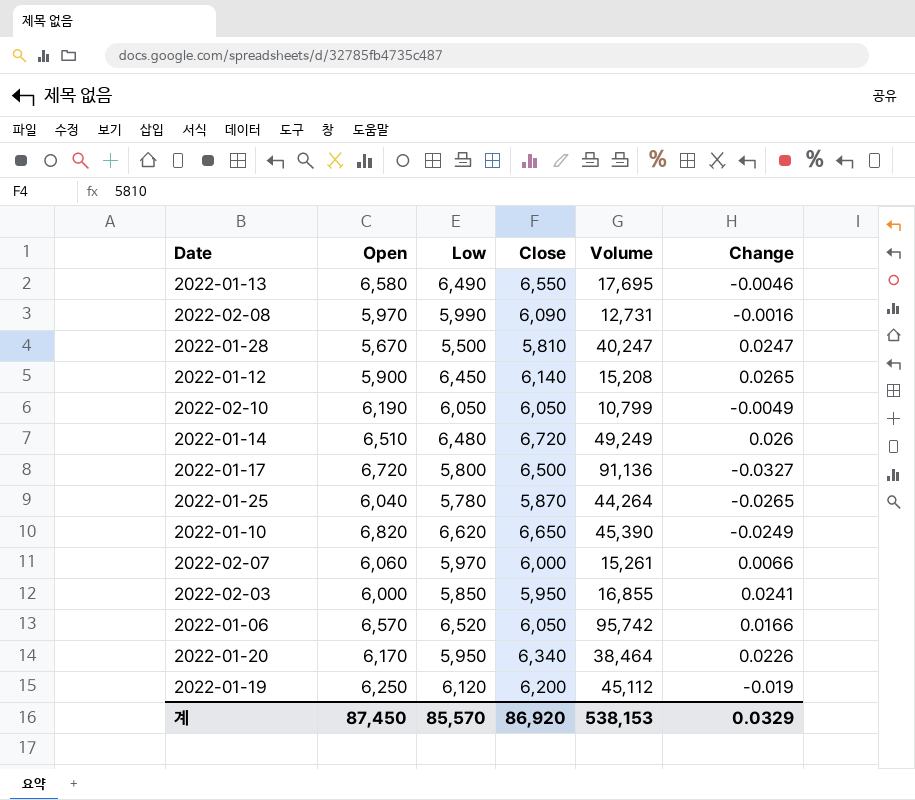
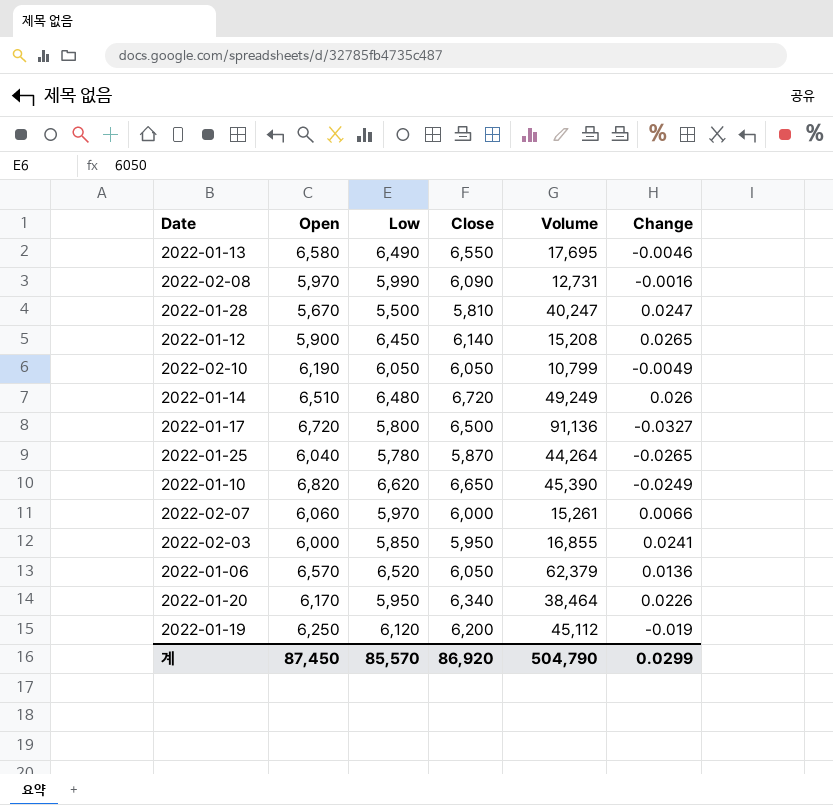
2022-01-06 | Volume: 95,742 -> 62,379
2022-01-06 | Change: 0.0166 -> 0.0136
계 | Volume: 538,153 -> 504,790
계 | Change: 0.0329 -> 0.0299

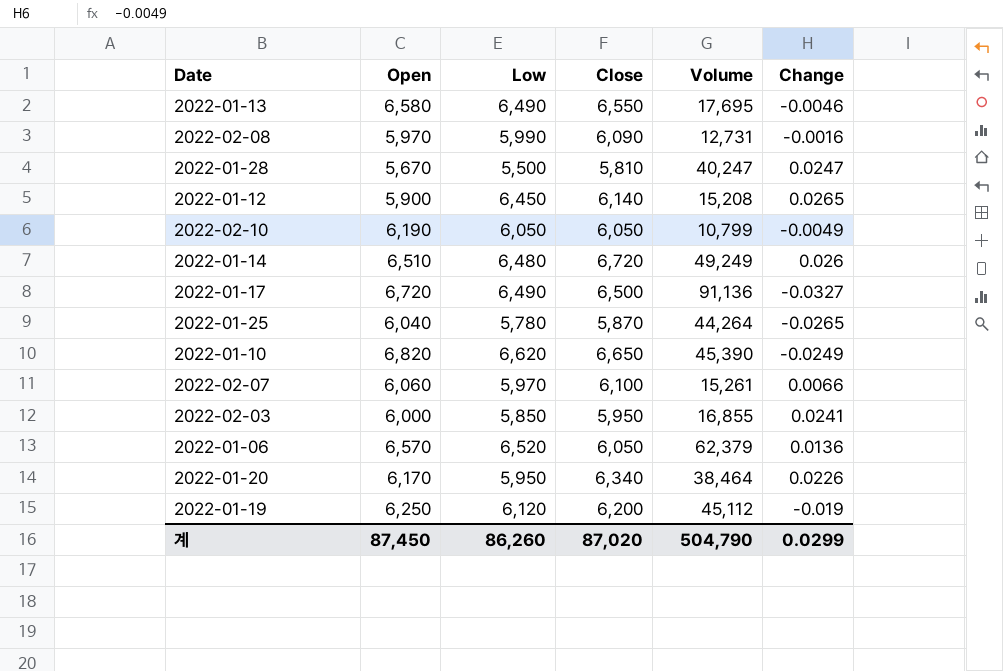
2022-01-17 | Low: 5,800 -> 6,490
2022-02-07 | Close: 6,000 -> 6,100
계 | Low: 85,570 -> 86,260
계 | Close: 86,920 -> 87,020

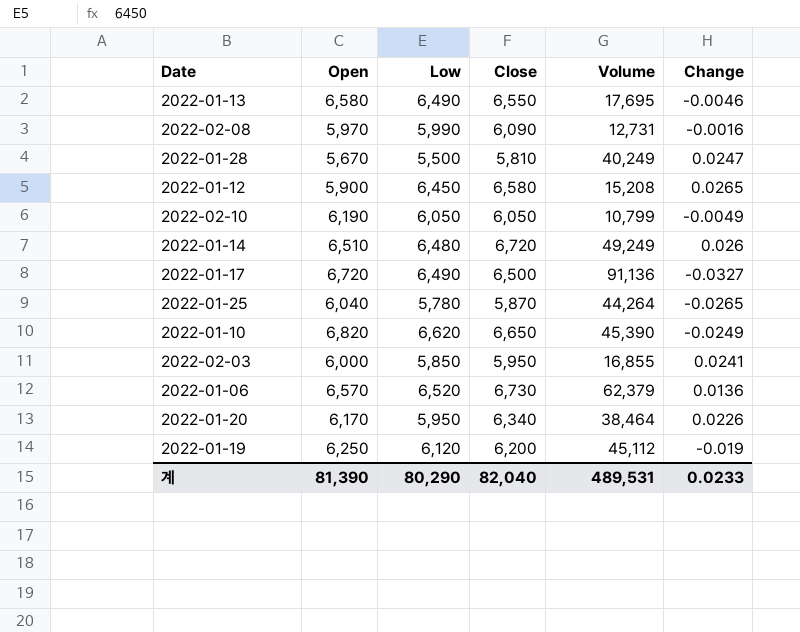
row 2022-02-07: 6,060 | 5,970 | 6,100 | 15,261 | 0.0066 -> none
2022-01-28 | Volume: 40,247 -> 40,249
2022-01-12 | Close: 6,140 -> 6,580
2022-01-06 | Close: 6,050 -> 6,730
계 | Open: 87,450 -> 81,390
계 | Low: 86,260 -> 80,290
계 | Close: 87,020 -> 82,040
계 | Volume: 504,790 -> 489,531
계 | Change: 0.0299 -> 0.0233

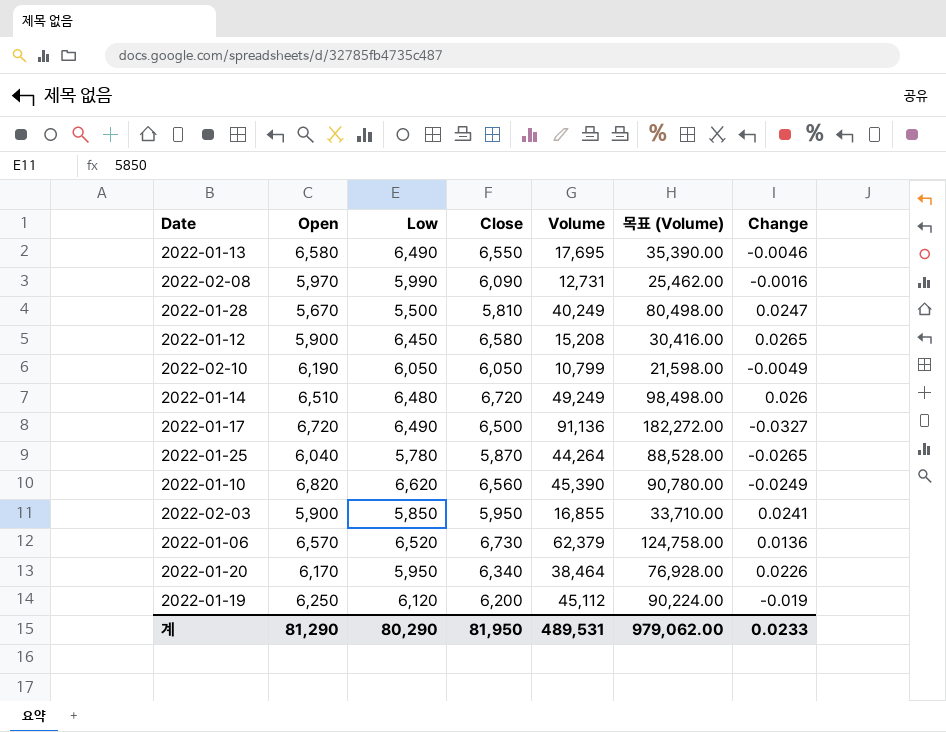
column 목표 (Volume) | formula: none -> [Volume] * 2
2022-01-10 | Close: 6,650 -> 6,560
2022-02-03 | Open: 6,000 -> 5,900
계 | Open: 81,390 -> 81,290
계 | Close: 82,040 -> 81,950

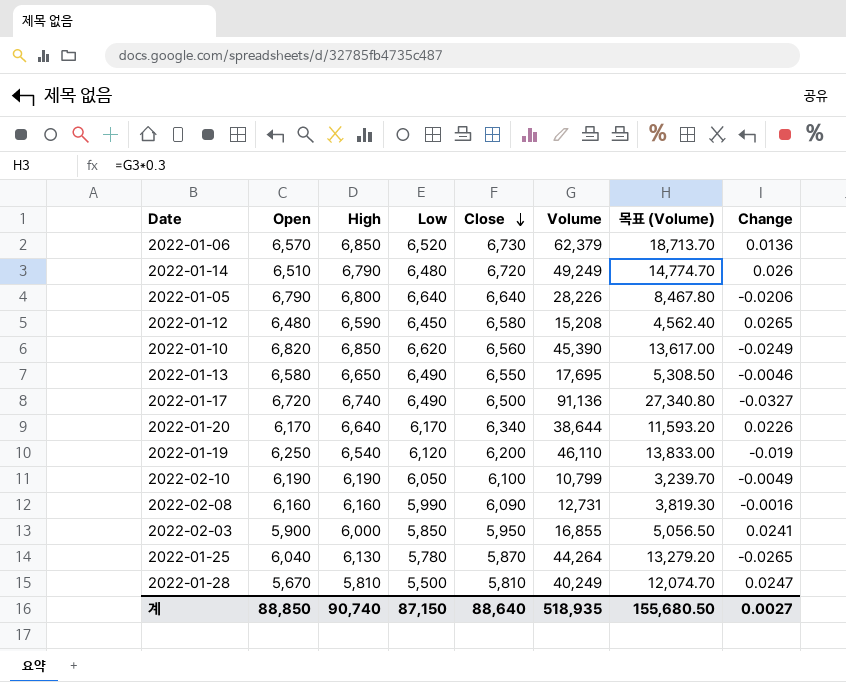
row order: none -> Close descending
column High | position: none -> 3
column 목표 (Volume) | formula: [Volume] * 2 -> [Volume] * 0.3
row 2022-01-05: none -> 6,790 | 6,800 | 6,640 | 6,640 | 28,226 | 8,467.80 | -0.0206
2022-01-12 | Open: 5,900 -> 6,480
2022-01-20 | Low: 5,950 -> 6,170
2022-01-20 | Volume: 38,464 -> 38,644
2022-01-19 | Volume: 45,112 -> 46,110
2022-02-10 | Close: 6,050 -> 6,100
2022-02-08 | Open: 5,970 -> 6,160
계 | Open: 81,290 -> 88,850
계 | Low: 80,290 -> 87,150
계 | Close: 81,950 -> 88,640
계 | Volume: 489,531 -> 518,935
계 | 목표 (Volume): 979,062.00 -> 155,680.50
계 | Change: 0.0233 -> 0.0027

